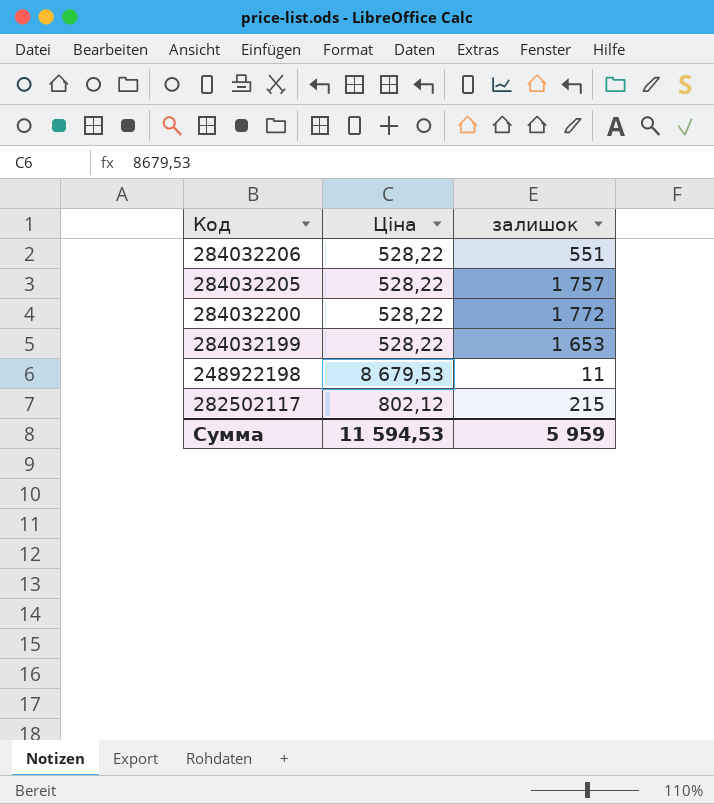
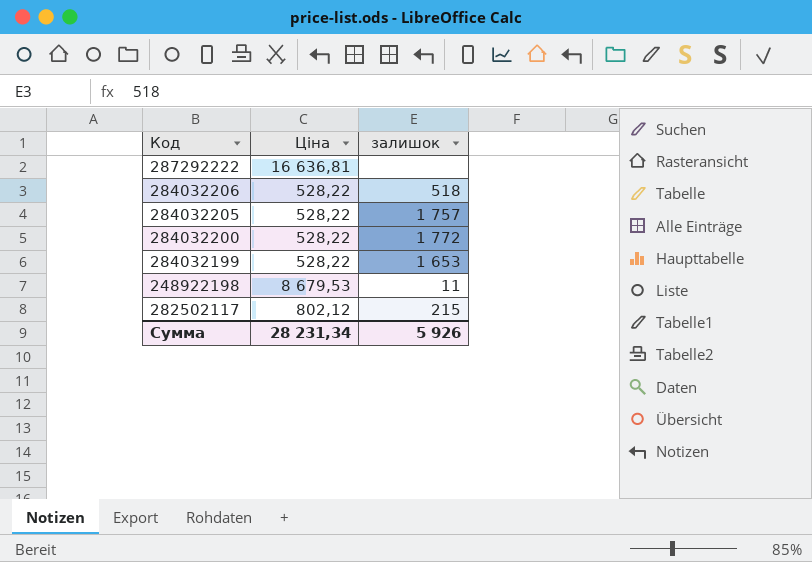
row 287292222: none -> 16 636,81 | none
284032206 | залишок: 551 -> 518
Сумма | Ціна: 11 594,53 -> 28 231,34
Сумма | залишок: 5 959 -> 5 926

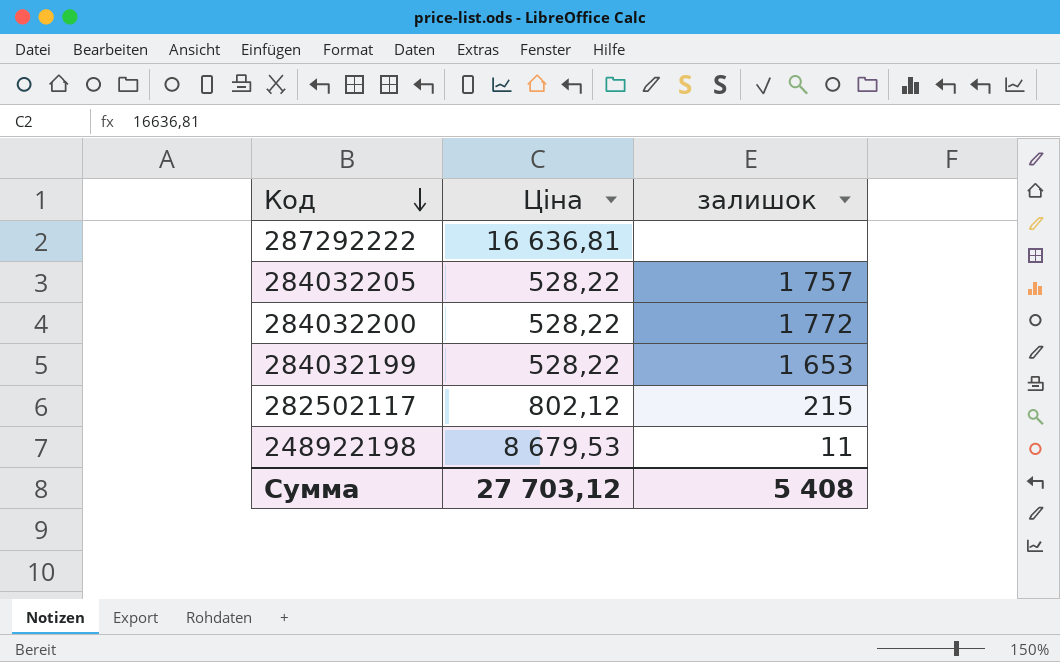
row order: none -> Код descending
row 284032206: 528,22 | 518 -> none
Сумма | Ціна: 28 231,34 -> 27 703,12
Сумма | залишок: 5 926 -> 5 408

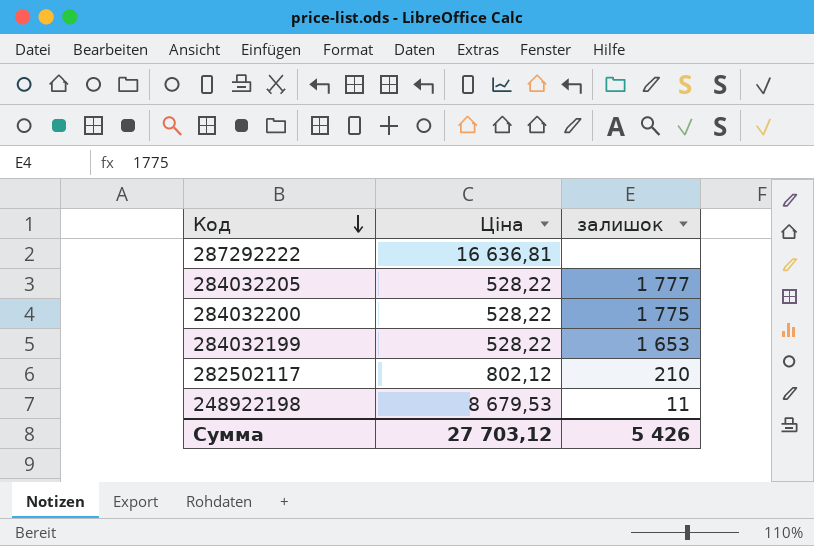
284032205 | залишок: 1 757 -> 1 777
284032200 | залишок: 1 772 -> 1 775
282502117 | залишок: 215 -> 210
Сумма | залишок: 5 408 -> 5 426

